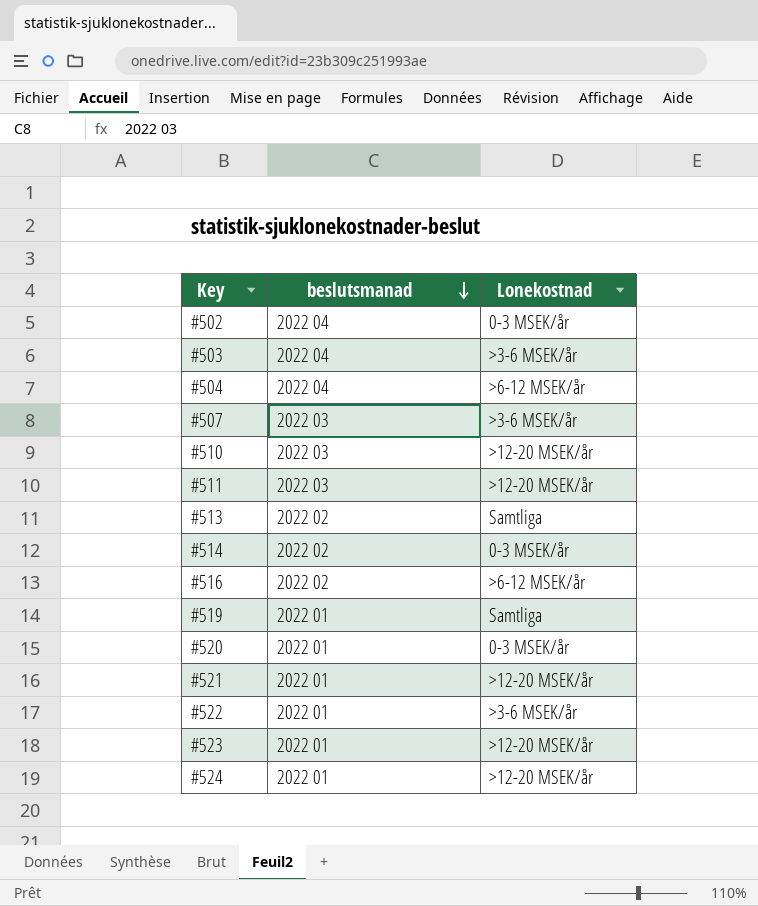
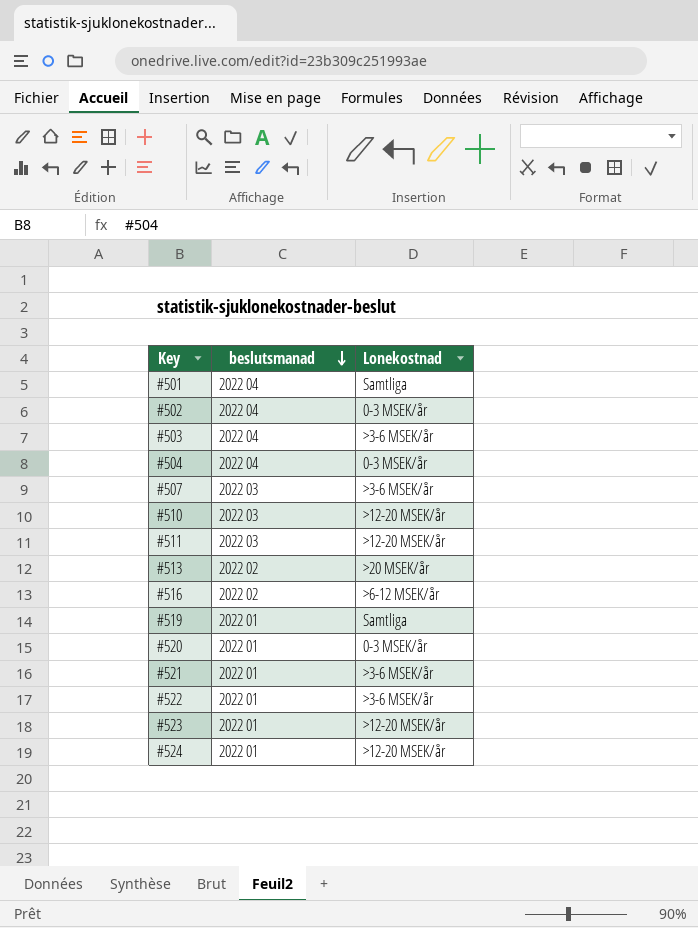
row #514: 2022 02 | 0-3 MSEK/år -> none
row #501: none -> 2022 04 | Samtliga
#504 | Lonekostnad: >6-12 MSEK/år -> 0-3 MSEK/år
#513 | Lonekostnad: Samtliga -> >20 MSEK/år
#521 | Lonekostnad: >12-20 MSEK/år -> >3-6 MSEK/år

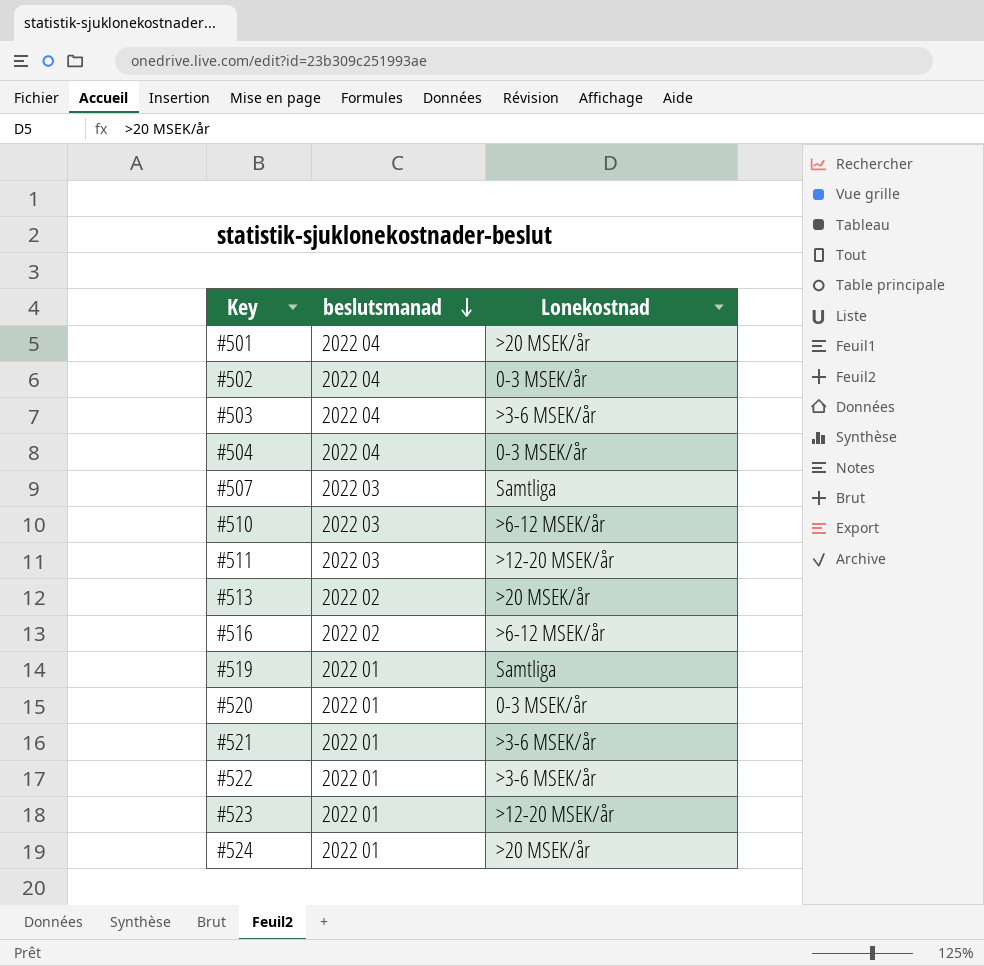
#501 | Lonekostnad: Samtliga -> >20 MSEK/år
#507 | Lonekostnad: >3-6 MSEK/år -> Samtliga
#510 | Lonekostnad: >12-20 MSEK/år -> >6-12 MSEK/år
#524 | Lonekostnad: >12-20 MSEK/år -> >20 MSEK/år

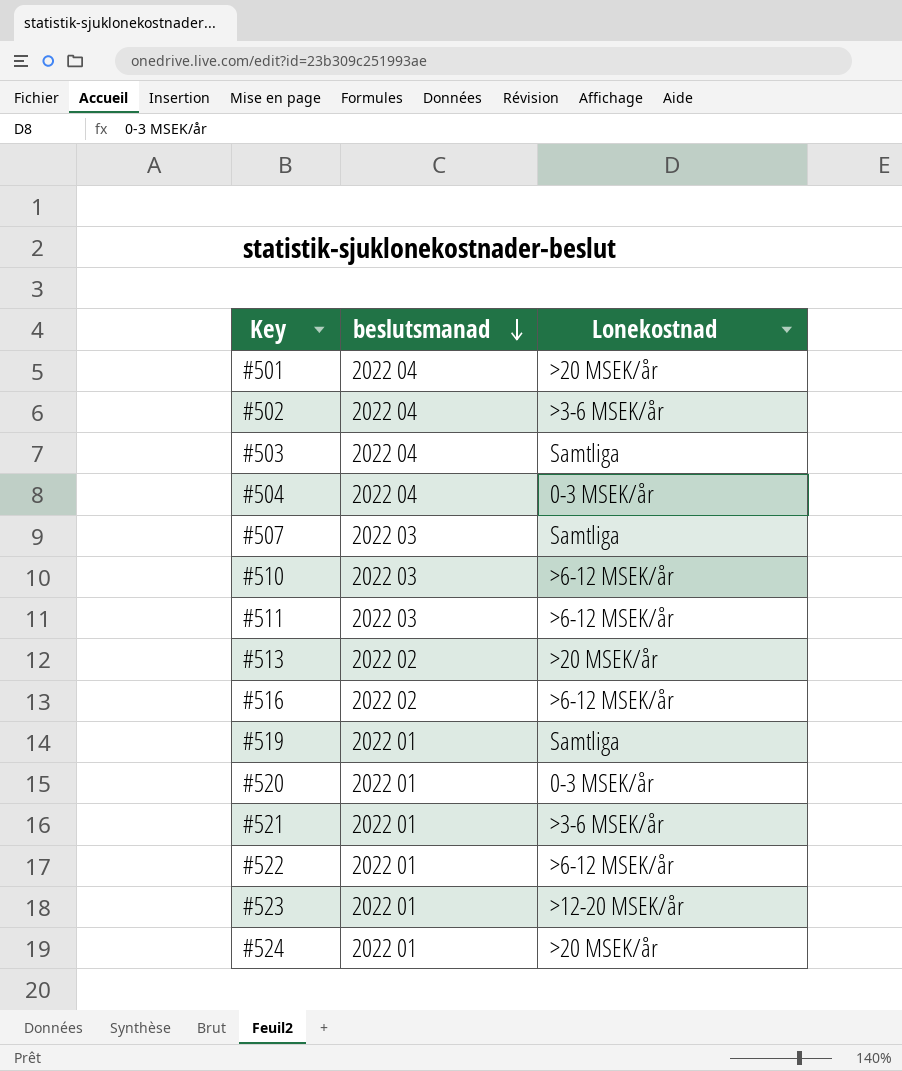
#502 | Lonekostnad: 0-3 MSEK/år -> >3-6 MSEK/år
#503 | Lonekostnad: >3-6 MSEK/år -> Samtliga
#511 | Lonekostnad: >12-20 MSEK/år -> >6-12 MSEK/år
#522 | Lonekostnad: >3-6 MSEK/år -> >6-12 MSEK/år

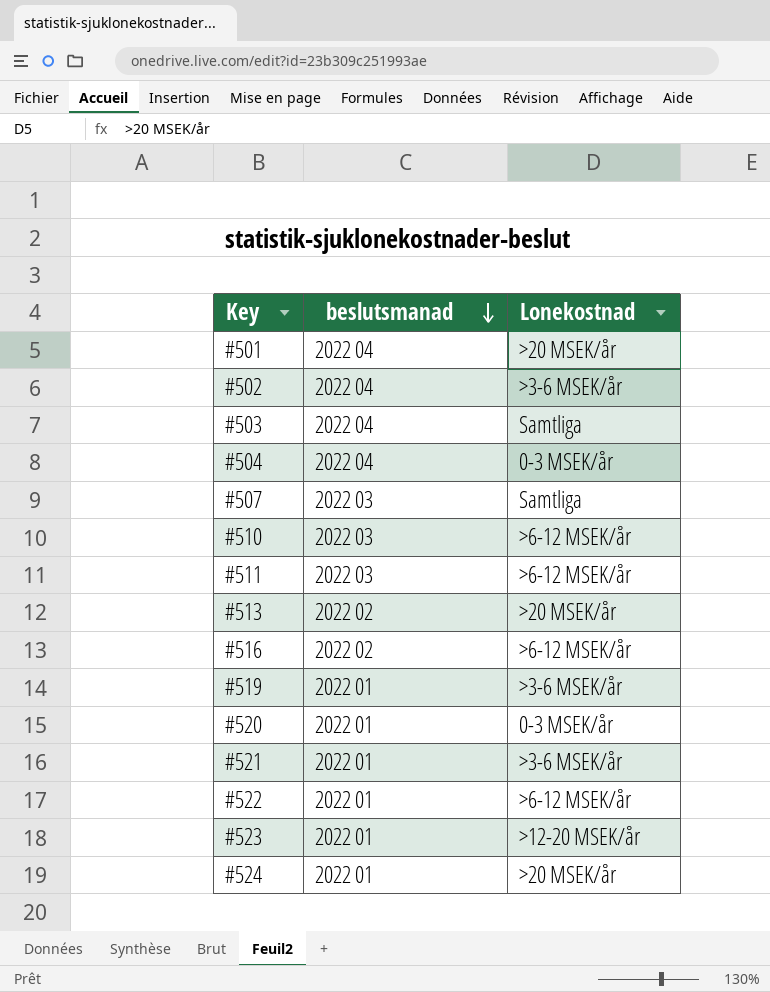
#519 | Lonekostnad: Samtliga -> >3-6 MSEK/år

